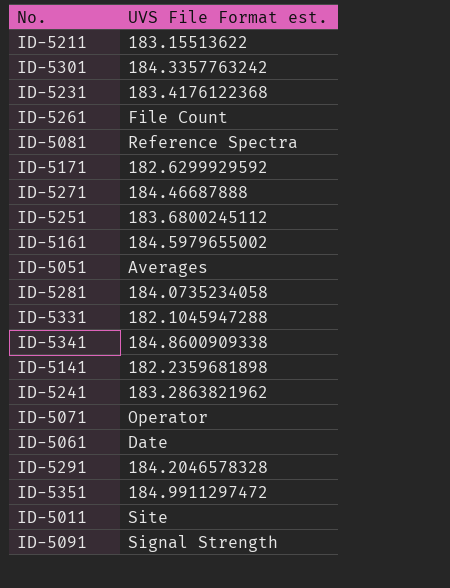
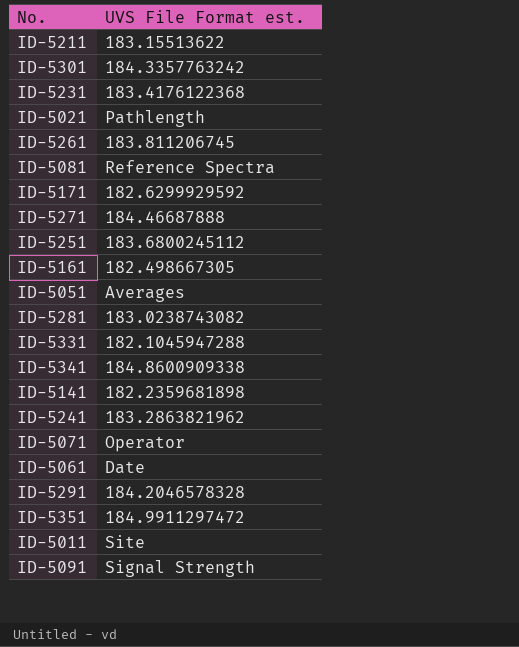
row ID-5021: none -> Pathlength
ID-5261 | UVS File Format est.: File Count -> 183.811206745
ID-5161 | UVS File Format est.: 184.5979655002 -> 182.498667305
ID-5281 | UVS File Format est.: 184.0735234058 -> 183.0238743082

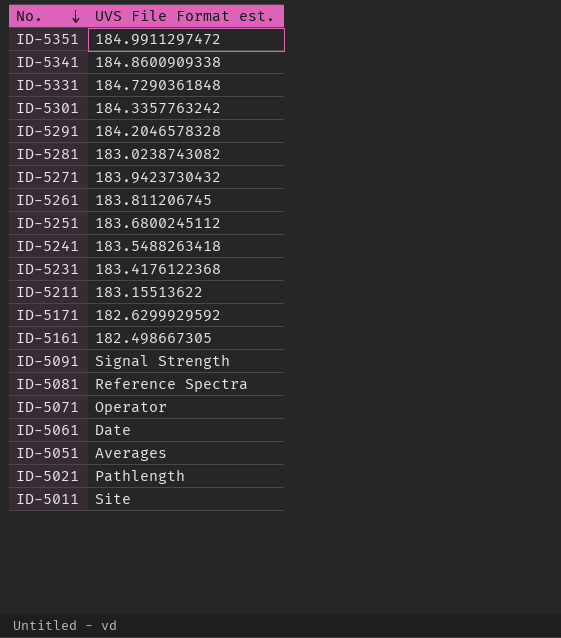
row order: none -> No. descending
row ID-5141: 182.2359681898 -> none
ID-5331 | UVS File Format est.: 182.1045947288 -> 184.7290361848
ID-5271 | UVS File Format est.: 184.46687888 -> 183.9423730432
ID-5241 | UVS File Format est.: 183.2863821962 -> 183.5488263418

